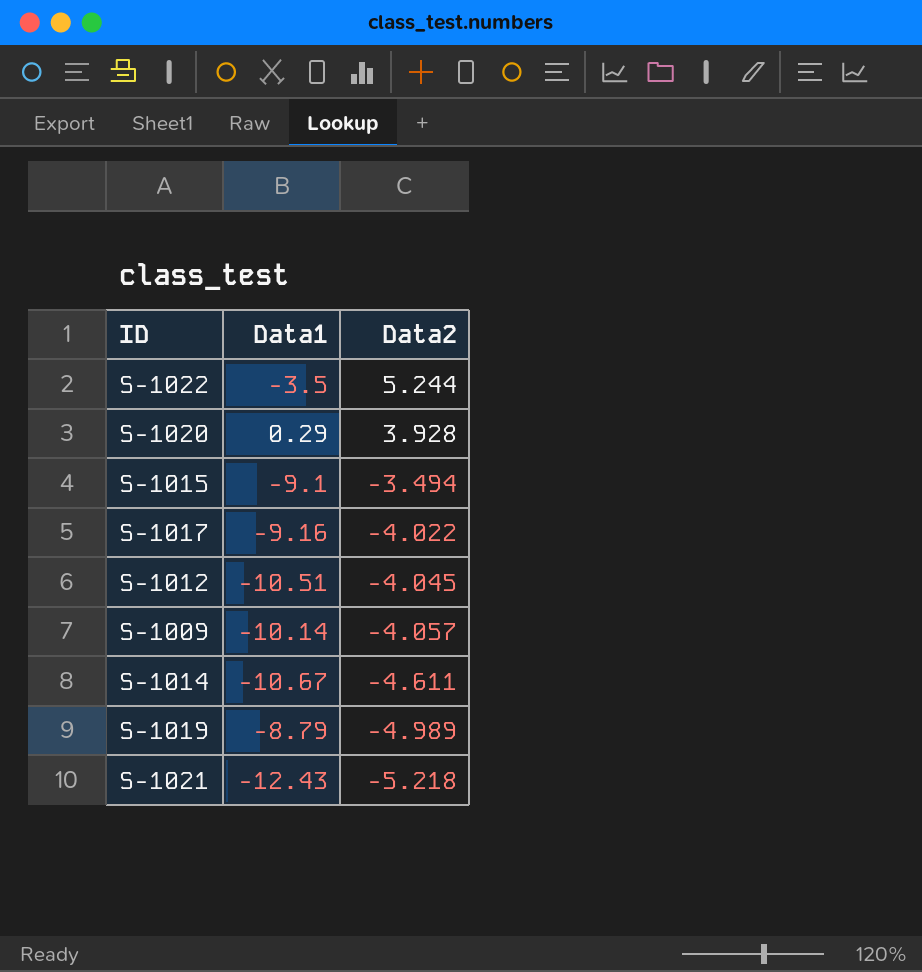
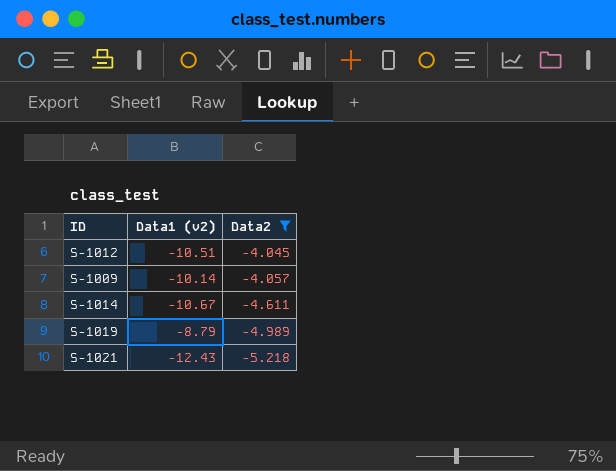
filter: none -> Data2 <= -4.045
column name: Data1 -> Data1 (v2)

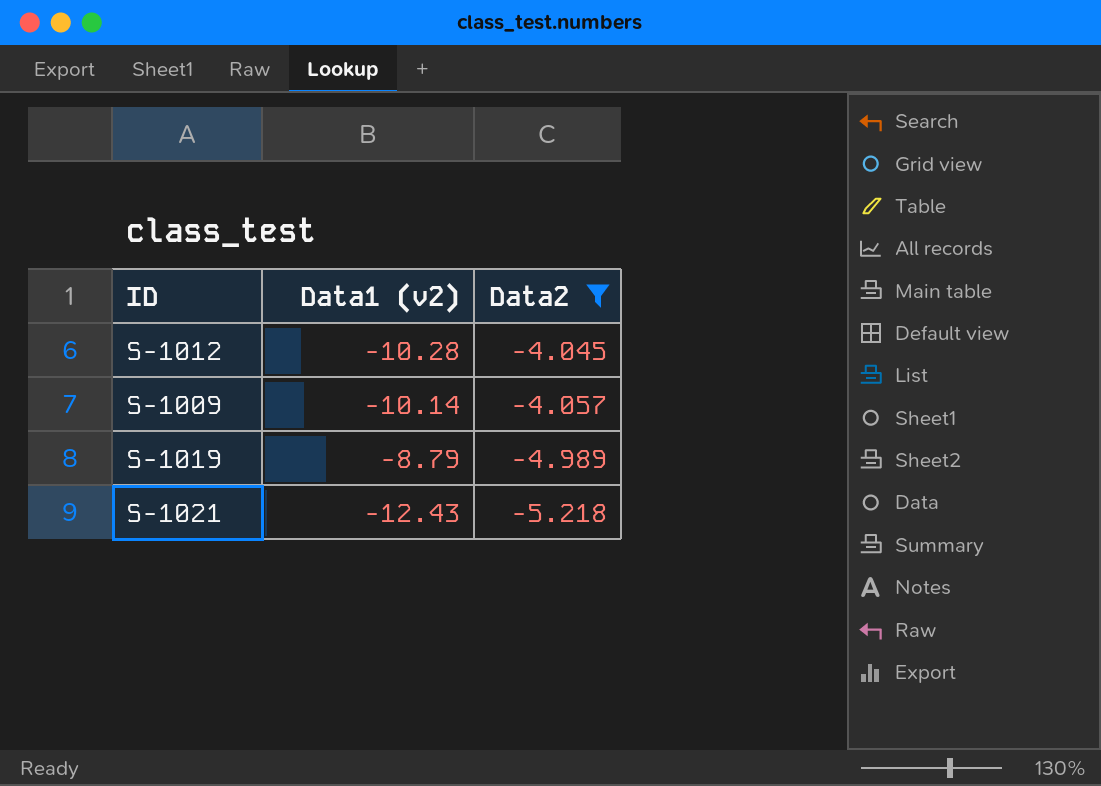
row S-1014: -10.67 | -4.611 -> none
S-1012 | Data1 (v2): -10.51 -> -10.28

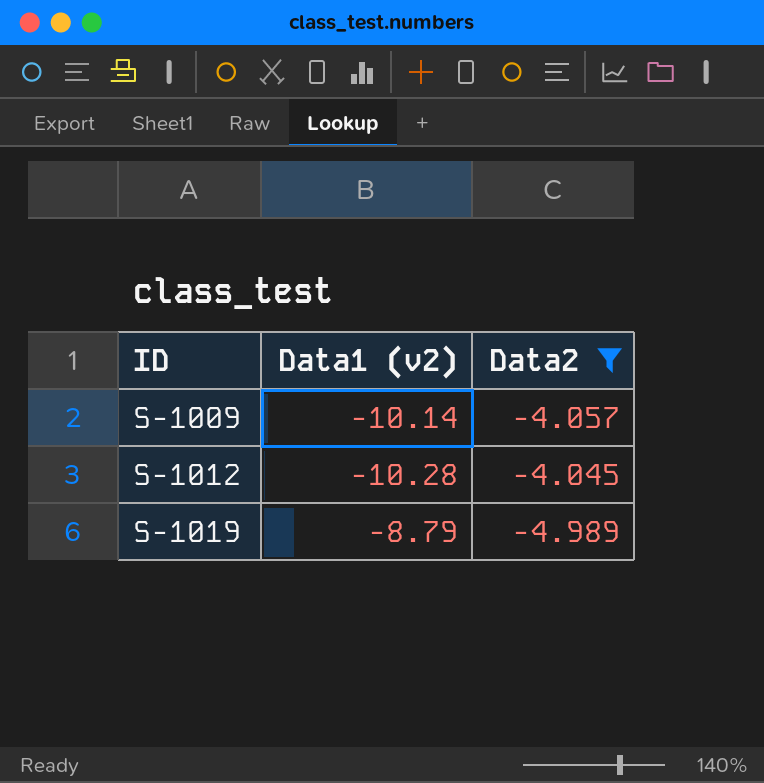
row order: Data2 descending -> ID ascending
row S-1021: -12.43 | -5.218 -> none

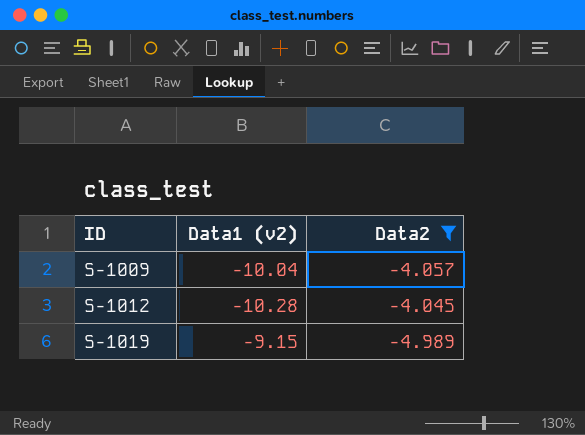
S-1009 | Data1 (v2): -10.14 -> -10.04
S-1019 | Data1 (v2): -8.79 -> -9.15

